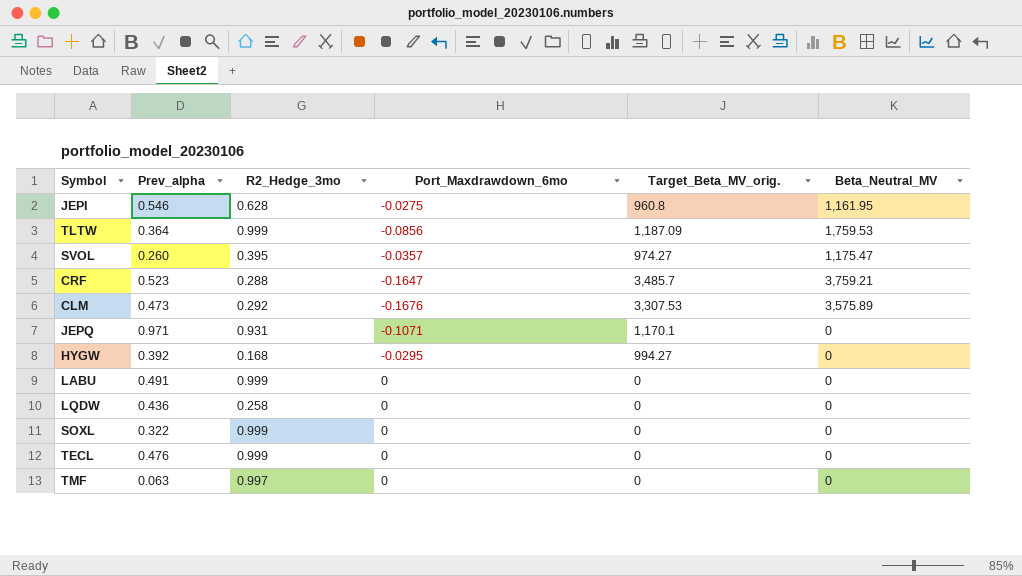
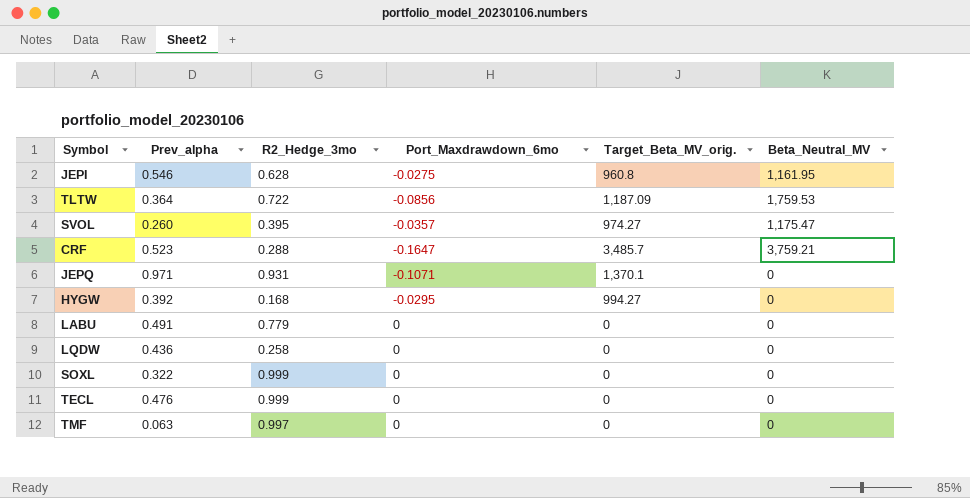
row CLM: 0.473 | 0.292 | -0.1676 | 3,307.53 | 3,575.89 -> none
TLTW | R2_Hedge_3mo: 0.999 -> 0.722
JEPQ | Target_Beta_MV_orig.: 1,170.1 -> 1,370.1
LABU | R2_Hedge_3mo: 0.999 -> 0.779

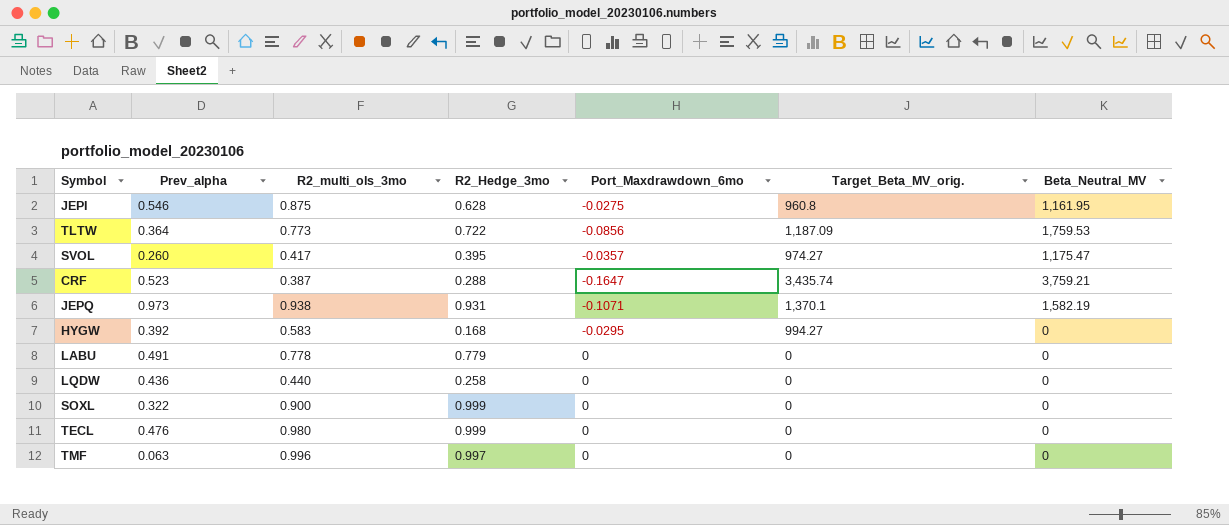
column R2_multi_ols_3mo | position: none -> 3
CRF | Target_Beta_MV_orig.: 3,485.7 -> 3,435.74
JEPQ | Prev_alpha: 0.971 -> 0.973
JEPQ | Beta_Neutral_MV: 0 -> 1,582.19

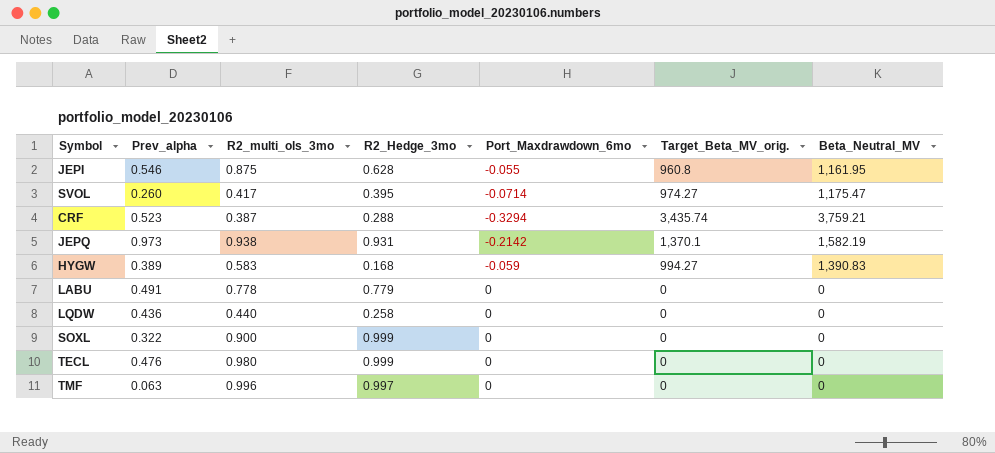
row TLTW: 0.364 | 0.773 | 0.722 | -0.0856 | 1,187.09 | 1,759.53 -> none
JEPI | Port_Maxdrawdown_6mo: -0.0275 -> -0.055
SVOL | Port_Maxdrawdown_6mo: -0.0357 -> -0.0714
CRF | Port_Maxdrawdown_6mo: -0.1647 -> -0.3294
JEPQ | Port_Maxdrawdown_6mo: -0.1071 -> -0.2142
HYGW | Prev_alpha: 0.392 -> 0.389
HYGW | Port_Maxdrawdown_6mo: -0.0295 -> -0.059
HYGW | Beta_Neutral_MV: 0 -> 1,390.83

